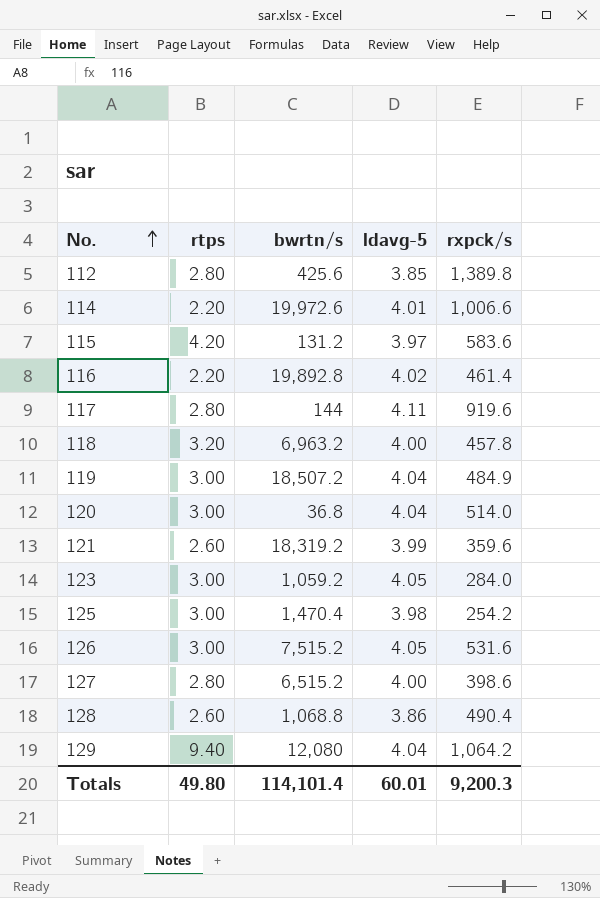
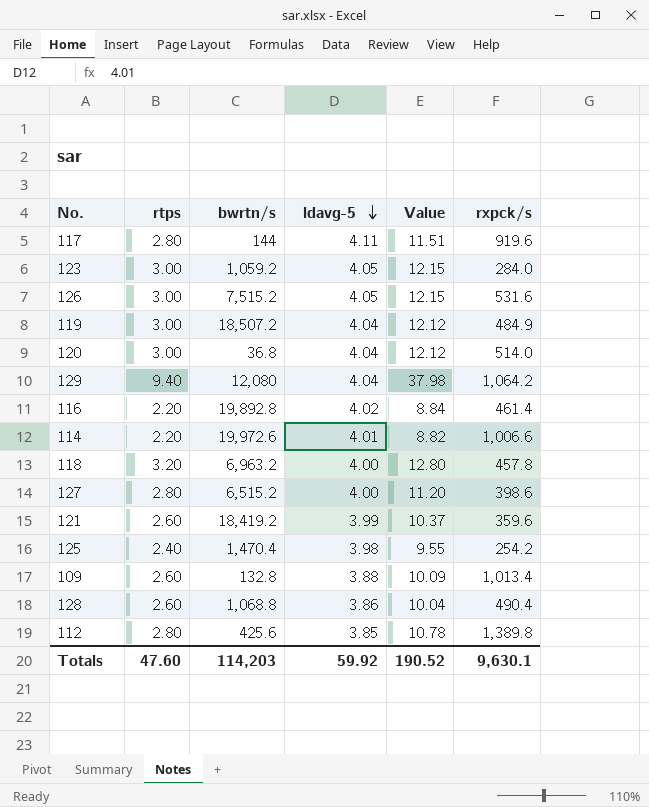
row order: No. ascending -> ldavg-5 descending
column Value | formula: none -> [rtps] * [ldavg-5]
row 115: 4.20 | 131.2 | 3.97 | 583.6 -> none
121 | bwrtn/s: 18,319.2 -> 18,419.2
125 | rtps: 3.00 -> 2.40
row 109: none -> 2.60 | 132.8 | 3.88 | 10.09 | 1,013.4
Totals | rtps: 49.80 -> 47.60
Totals | bwrtn/s: 114,101.4 -> 114,203
Totals | ldavg-5: 60.01 -> 59.92
Totals | rxpck/s: 9,200.3 -> 9,630.1

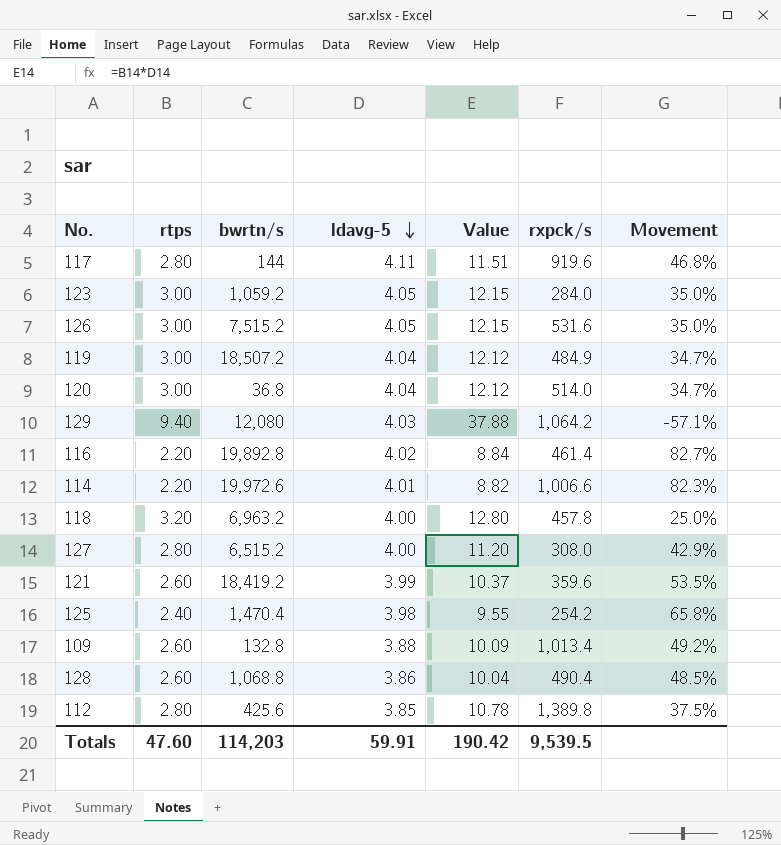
column Movement | formula: none -> ([ldavg-5] - [rtps]) / [rtps]
129 | ldavg-5: 4.04 -> 4.03
129 | Value: 37.98 -> 37.88
127 | rxpck/s: 398.6 -> 308.0
Totals | ldavg-5: 59.92 -> 59.91
Totals | Value: 190.52 -> 190.42
Totals | rxpck/s: 9,630.1 -> 9,539.5

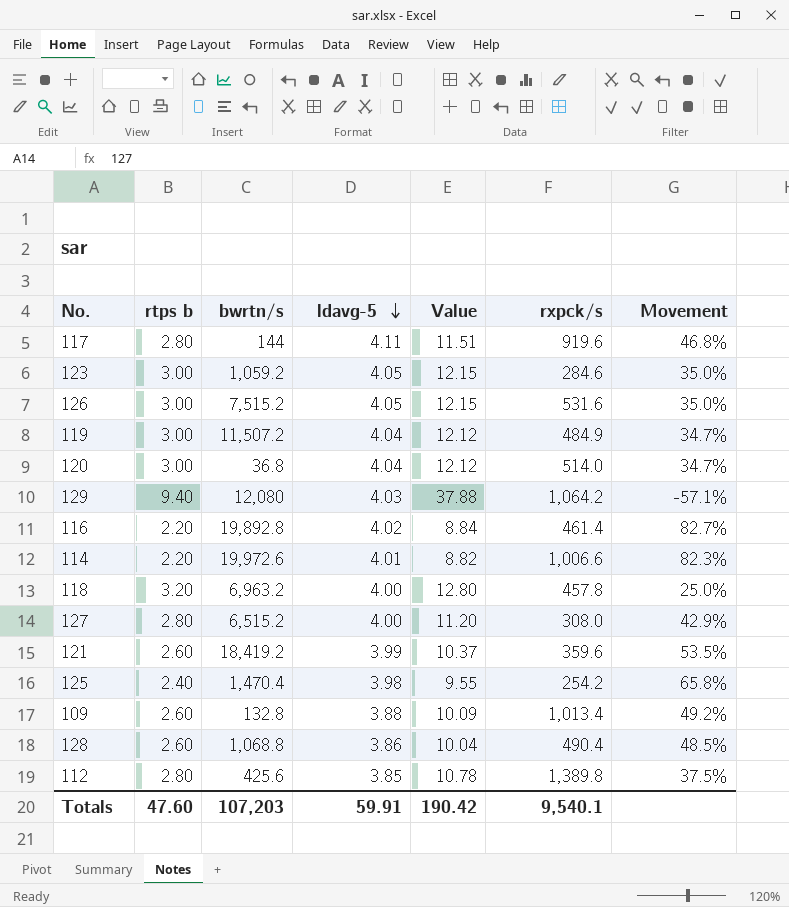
column name: rtps -> rtps b
123 | rxpck/s: 284.0 -> 284.6
119 | bwrtn/s: 18,507.2 -> 11,507.2
Totals | bwrtn/s: 114,203 -> 107,203
Totals | rxpck/s: 9,539.5 -> 9,540.1

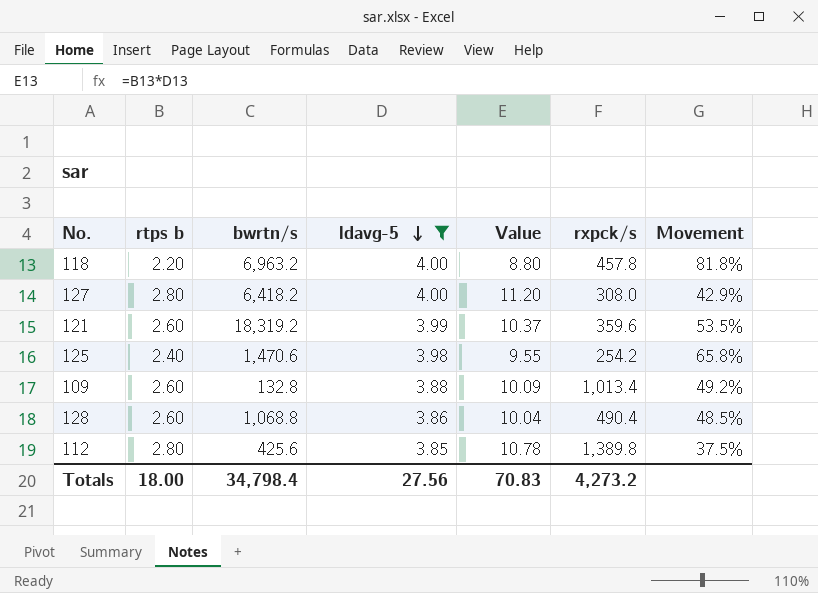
filter: none -> ldavg-5 <= 4.00
118 | rtps b: 3.20 -> 2.20
118 | Value: 12.80 -> 8.80
118 | Movement: 25.0% -> 81.8%
127 | bwrtn/s: 6,515.2 -> 6,418.2
121 | bwrtn/s: 18,419.2 -> 18,319.2
125 | bwrtn/s: 1,470.4 -> 1,470.6
Totals | rtps b: 47.60 -> 18.00
Totals | bwrtn/s: 107,203 -> 34,798.4
Totals | ldavg-5: 59.91 -> 27.56
Totals | Value: 190.42 -> 70.83
Totals | rxpck/s: 9,540.1 -> 4,273.2

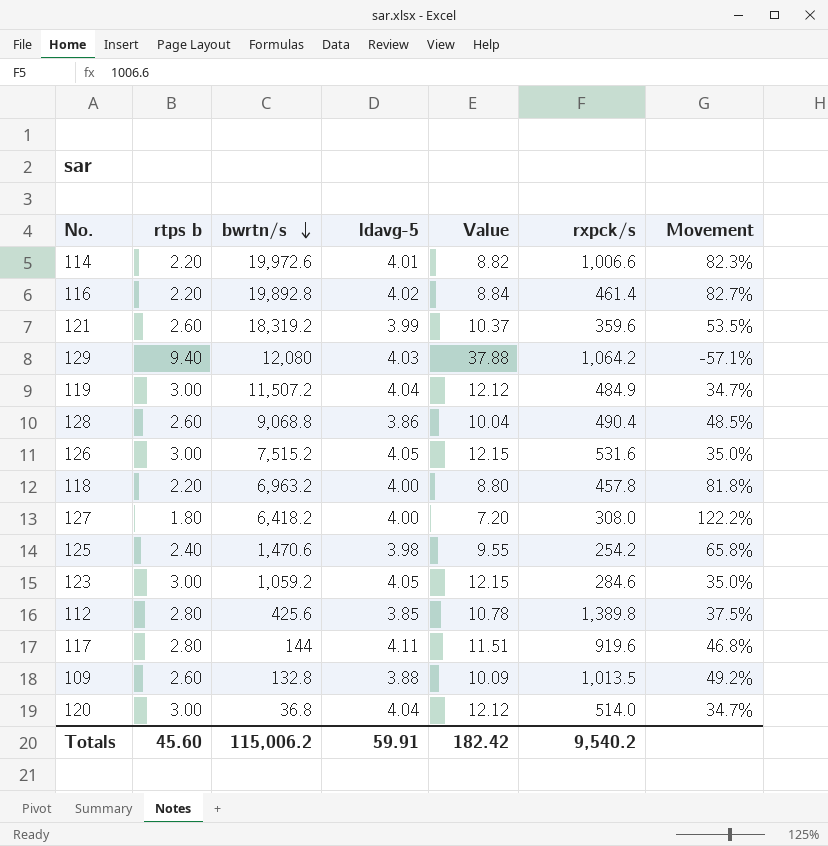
filter: ldavg-5 <= 4.00 -> none
row order: ldavg-5 descending -> bwrtn/s descending
128 | bwrtn/s: 1,068.8 -> 9,068.8
127 | rtps b: 2.80 -> 1.80
127 | Value: 11.20 -> 7.20
127 | Movement: 42.9% -> 122.2%
109 | rxpck/s: 1,013.4 -> 1,013.5
Totals | rtps b: 18.00 -> 45.60
Totals | bwrtn/s: 34,798.4 -> 115,006.2
Totals | ldavg-5: 27.56 -> 59.91
Totals | Value: 70.83 -> 182.42
Totals | rxpck/s: 4,273.2 -> 9,540.2

